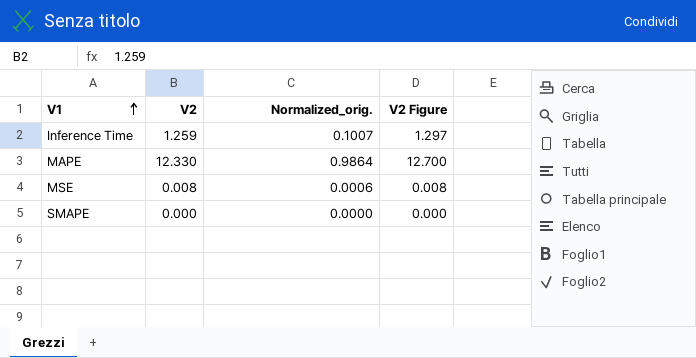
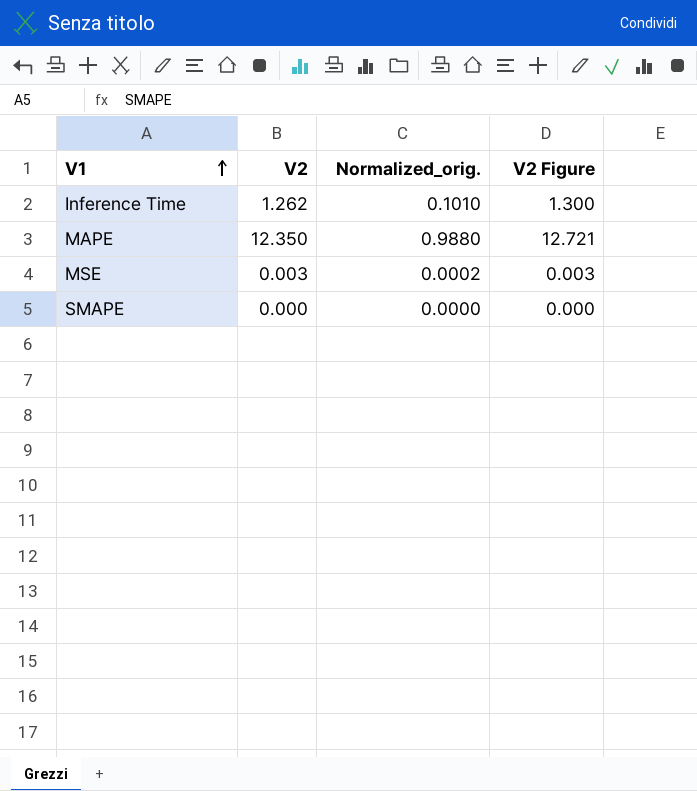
Inference Time | V2: 1.259 -> 1.262
Inference Time | Normalized_orig.: 0.1007 -> 0.1010
Inference Time | V2 Figure: 1.297 -> 1.300
MAPE | V2: 12.330 -> 12.350
MAPE | Normalized_orig.: 0.9864 -> 0.9880
MAPE | V2 Figure: 12.700 -> 12.721
MSE | V2: 0.008 -> 0.003
MSE | Normalized_orig.: 0.0006 -> 0.0002
MSE | V2 Figure: 0.008 -> 0.003

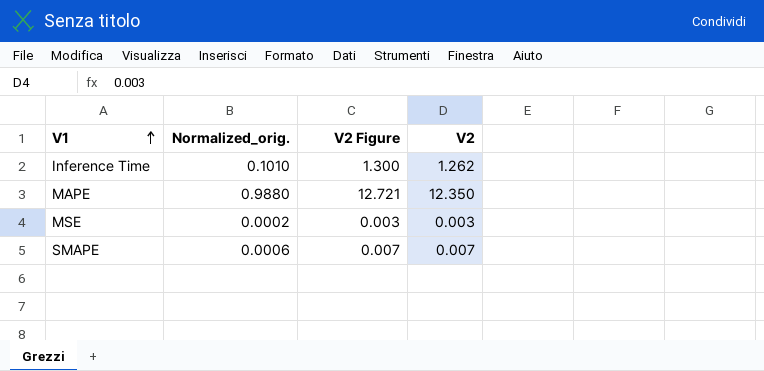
column V2 | position: 2 -> 4
SMAPE | Normalized_orig.: 0.0000 -> 0.0006
SMAPE | V2 Figure: 0.000 -> 0.007
SMAPE | V2: 0.000 -> 0.007

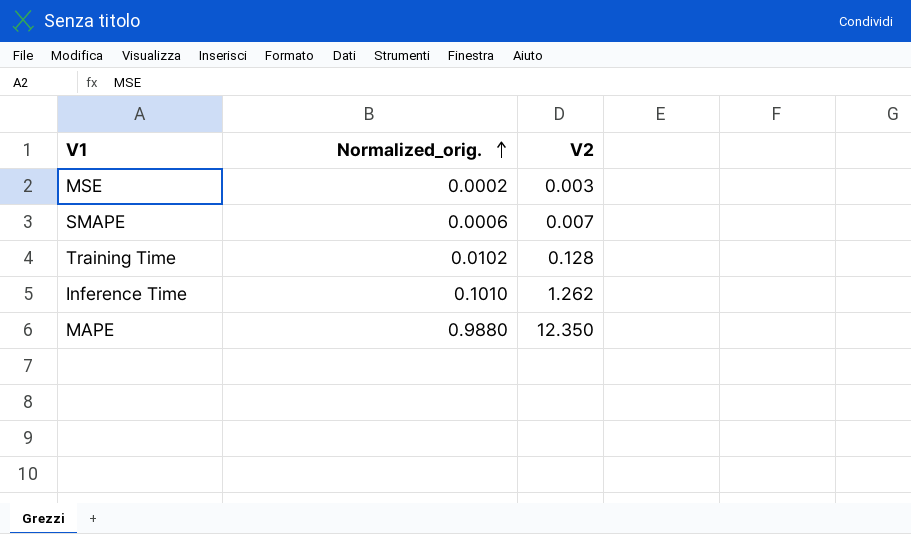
row order: V1 ascending -> Normalized_orig. ascending
column V2 Figure | formula: [V2] * 1.03 -> none
row Training Time: none -> 0.0102 | 0.128

